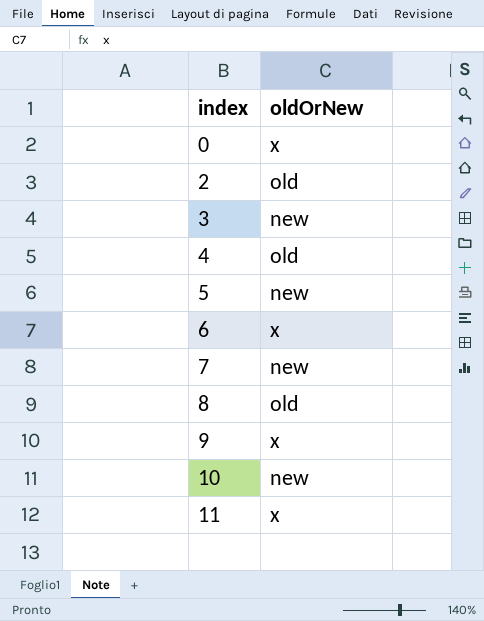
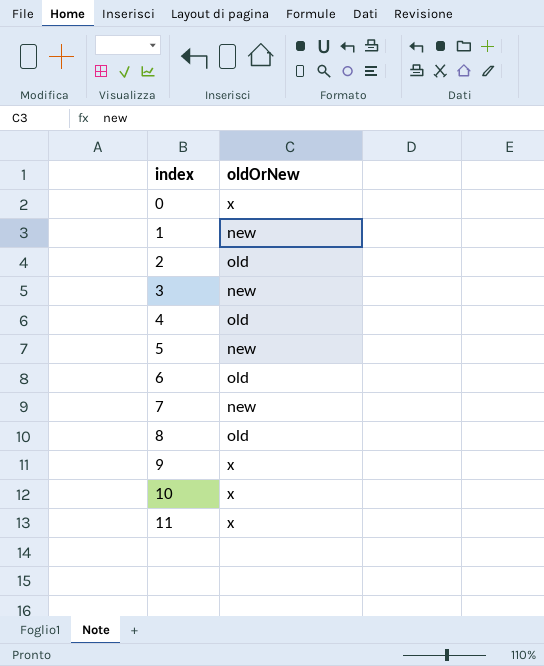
row 1: none -> new
6 | oldOrNew: x -> old
10 | oldOrNew: new -> x

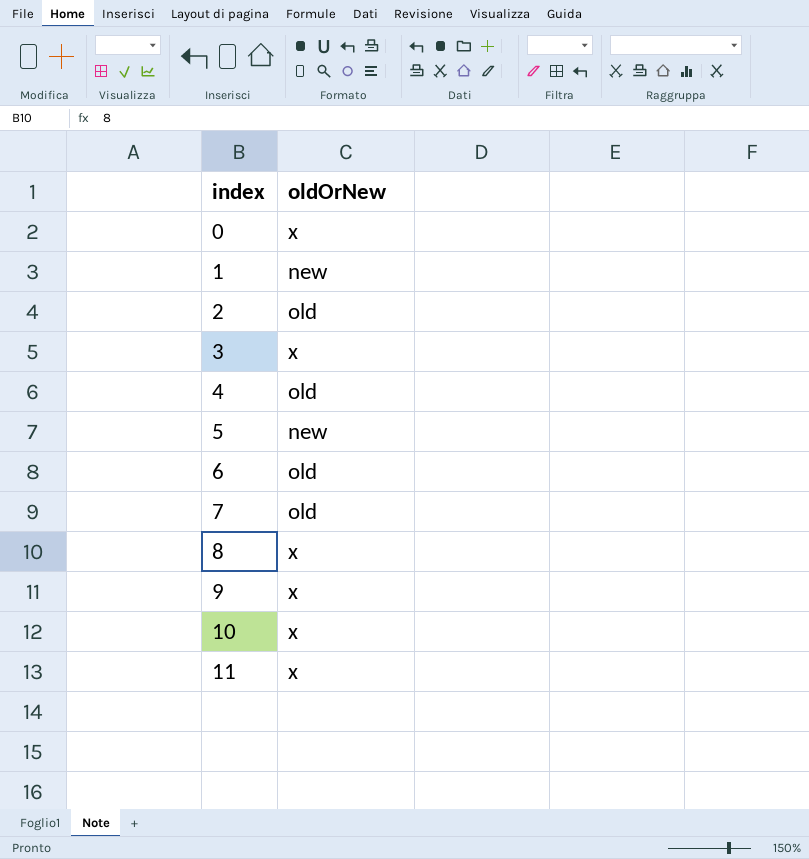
3 | oldOrNew: new -> x
7 | oldOrNew: new -> old
8 | oldOrNew: old -> x

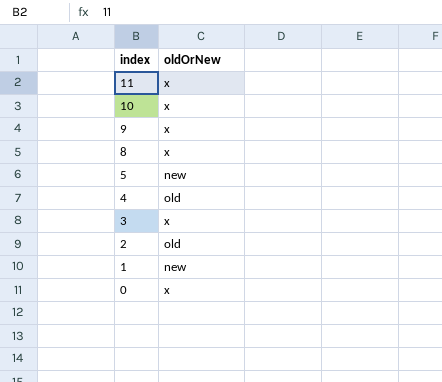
row order: index ascending -> index descending
row 6: old -> none
row 7: old -> none

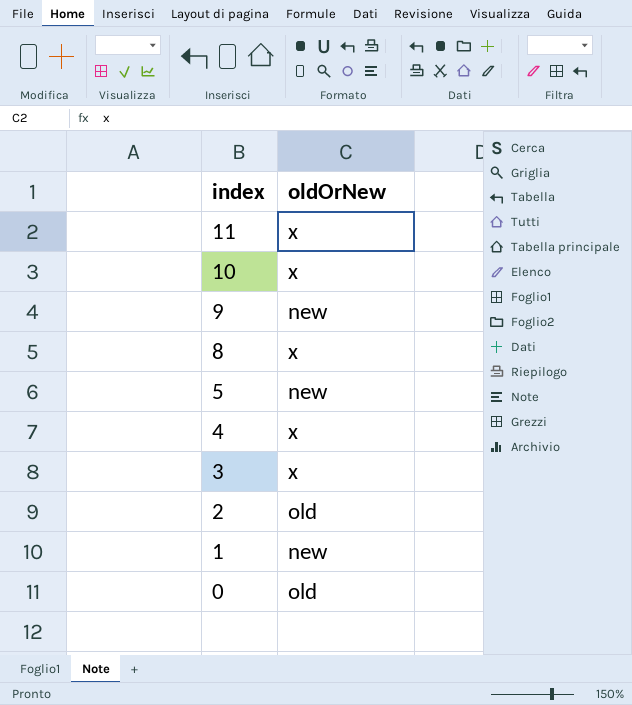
9 | oldOrNew: x -> new
4 | oldOrNew: old -> x
0 | oldOrNew: x -> old

